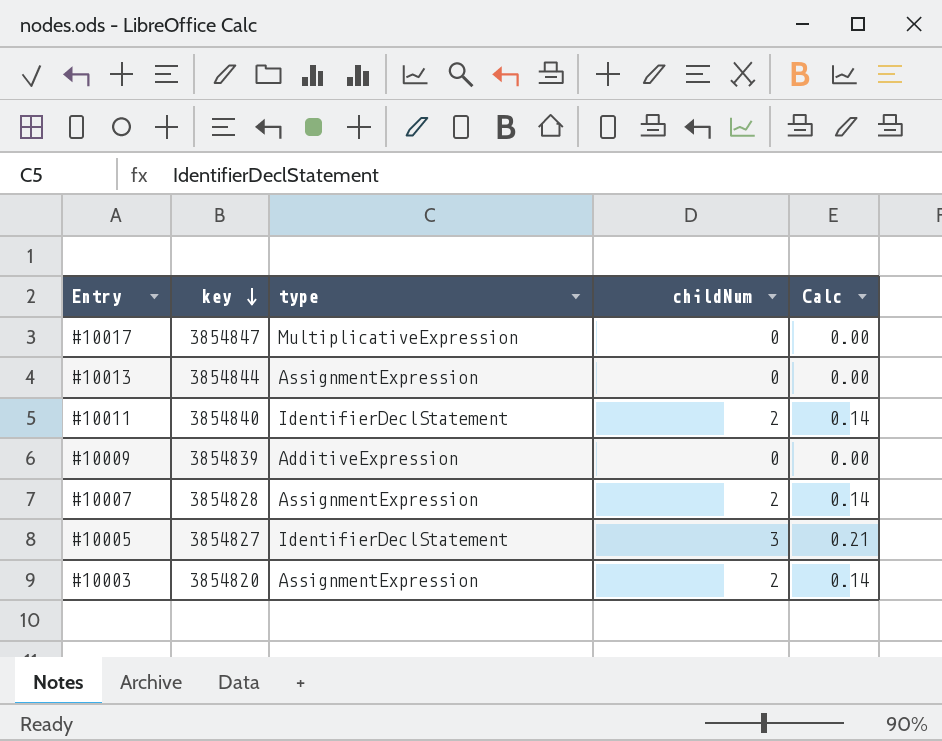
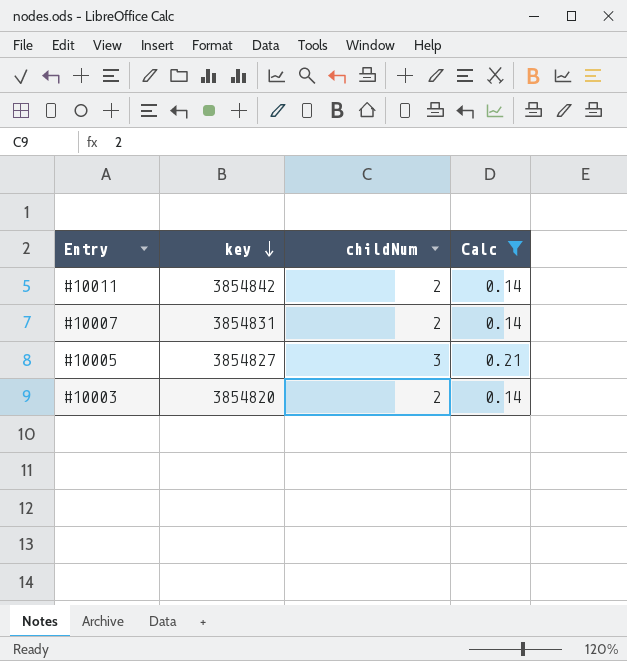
filter: none -> Calc != 0.00
column type | position: 3 -> none
#10011 | key: 3854840 -> 3854842
#10007 | key: 3854828 -> 3854831

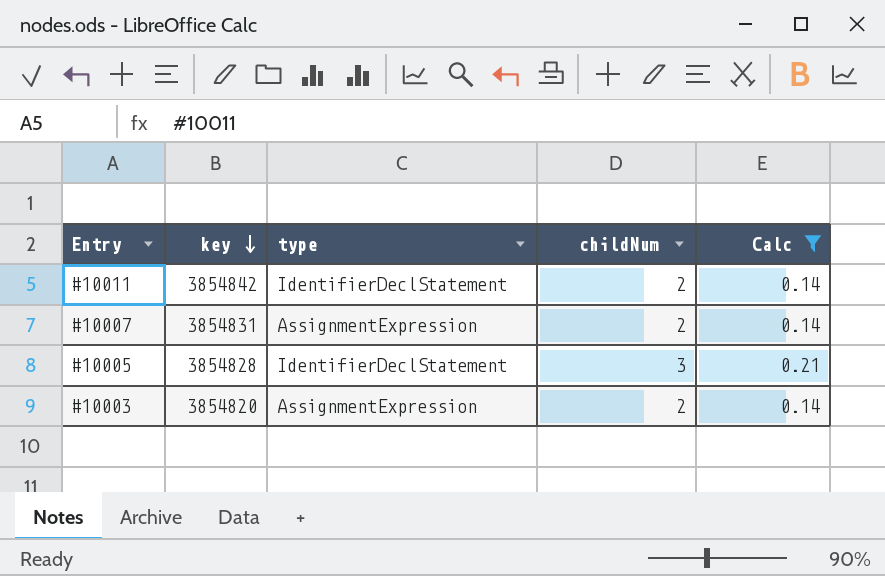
column type | position: none -> 3
#10005 | key: 3854827 -> 3854828

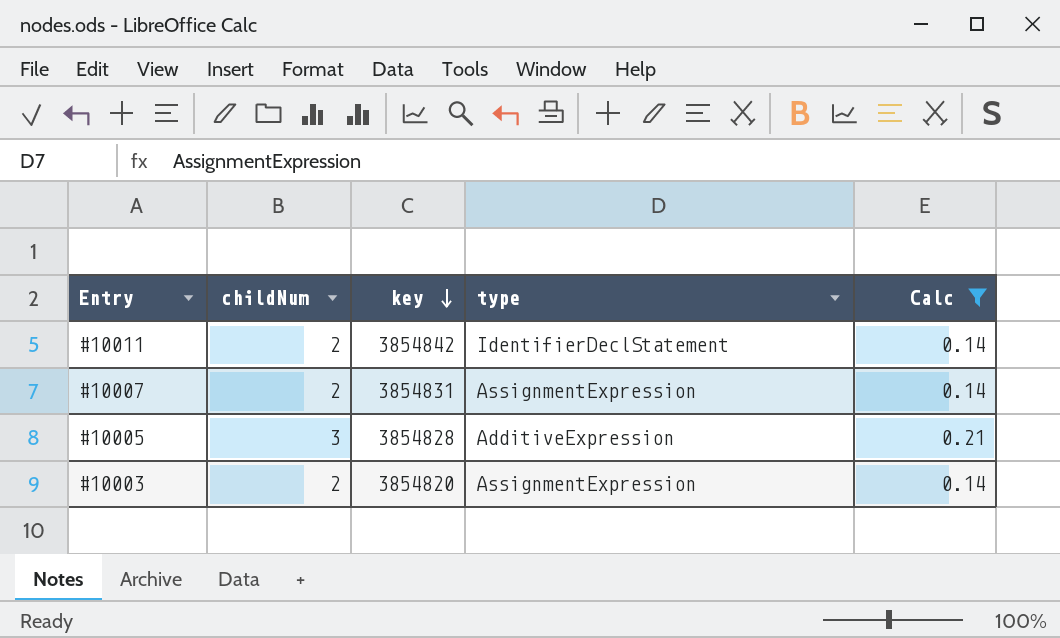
column childNum | position: 4 -> 2
#10005 | type: IdentifierDeclStatement -> AdditiveExpression

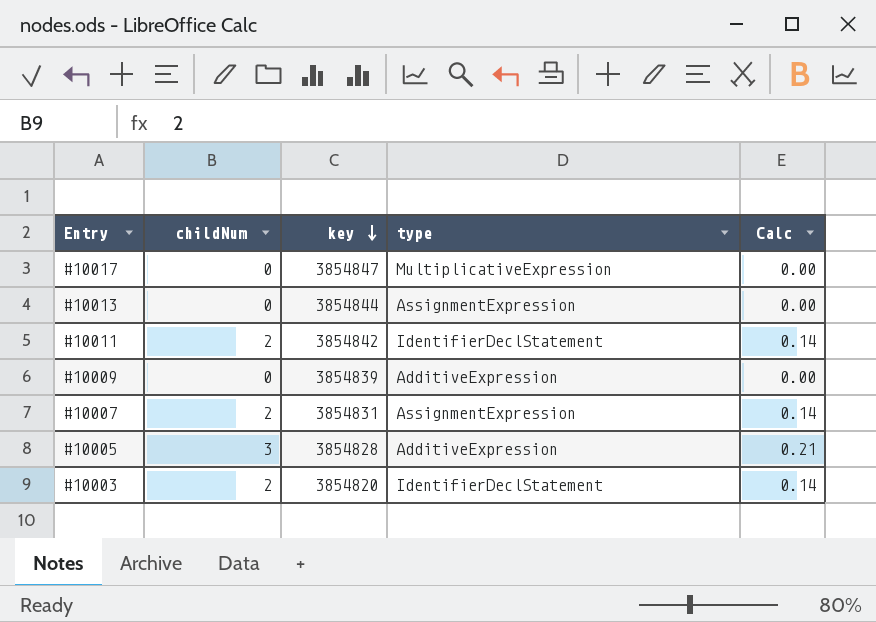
filter: Calc != 0.00 -> none
#10003 | type: AssignmentExpression -> IdentifierDeclStatement

